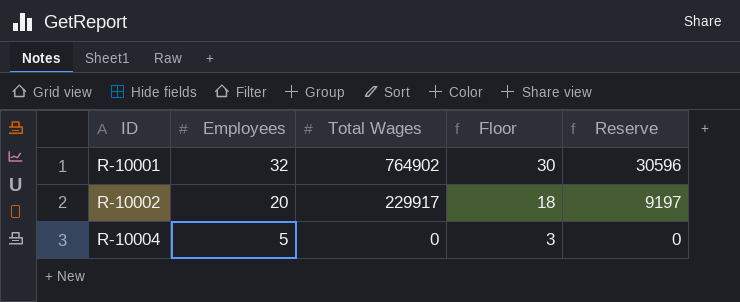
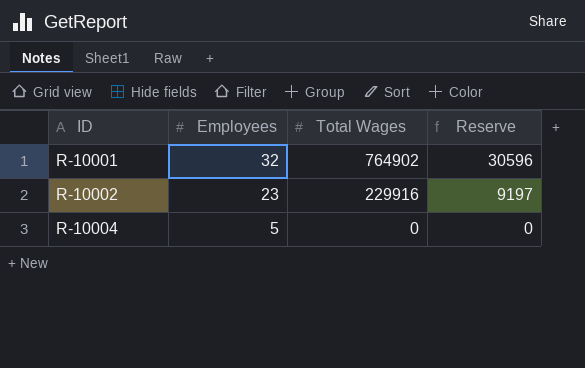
column Floor | formula: [Employees] - 2 -> none
R-10002 | Employees: 20 -> 23
R-10002 | Total Wages: 229917 -> 229916

